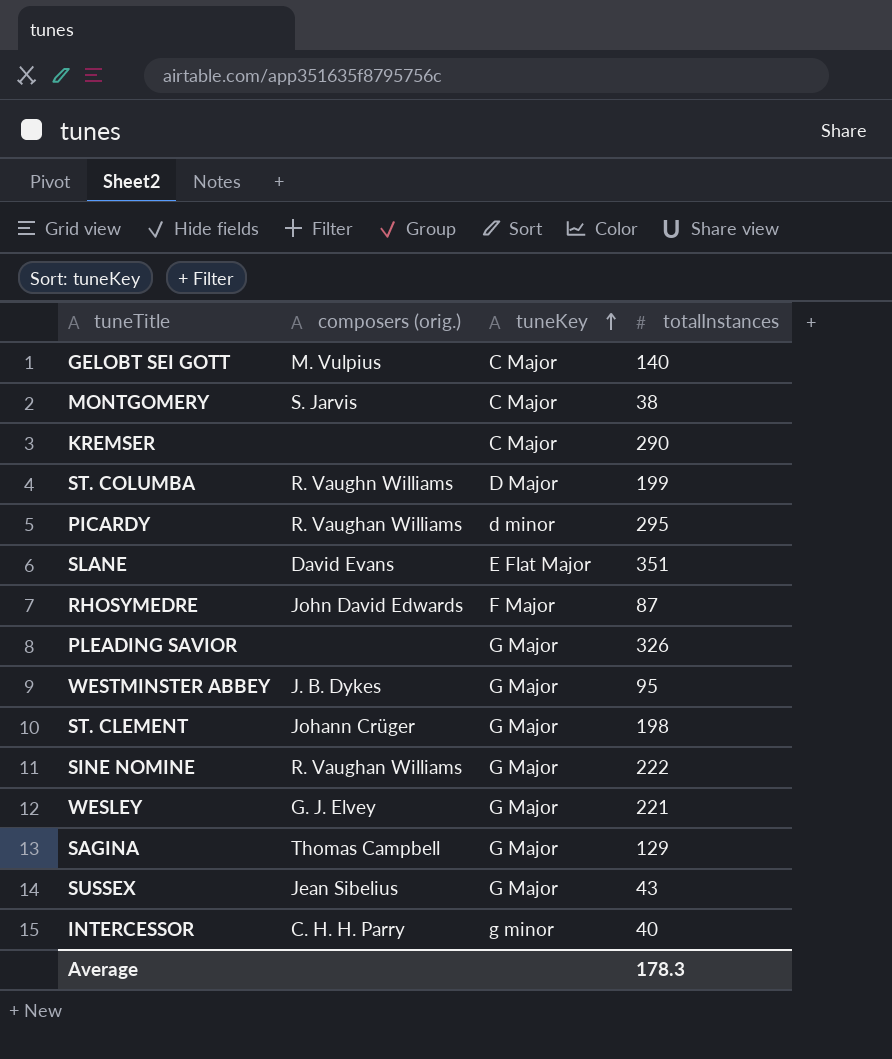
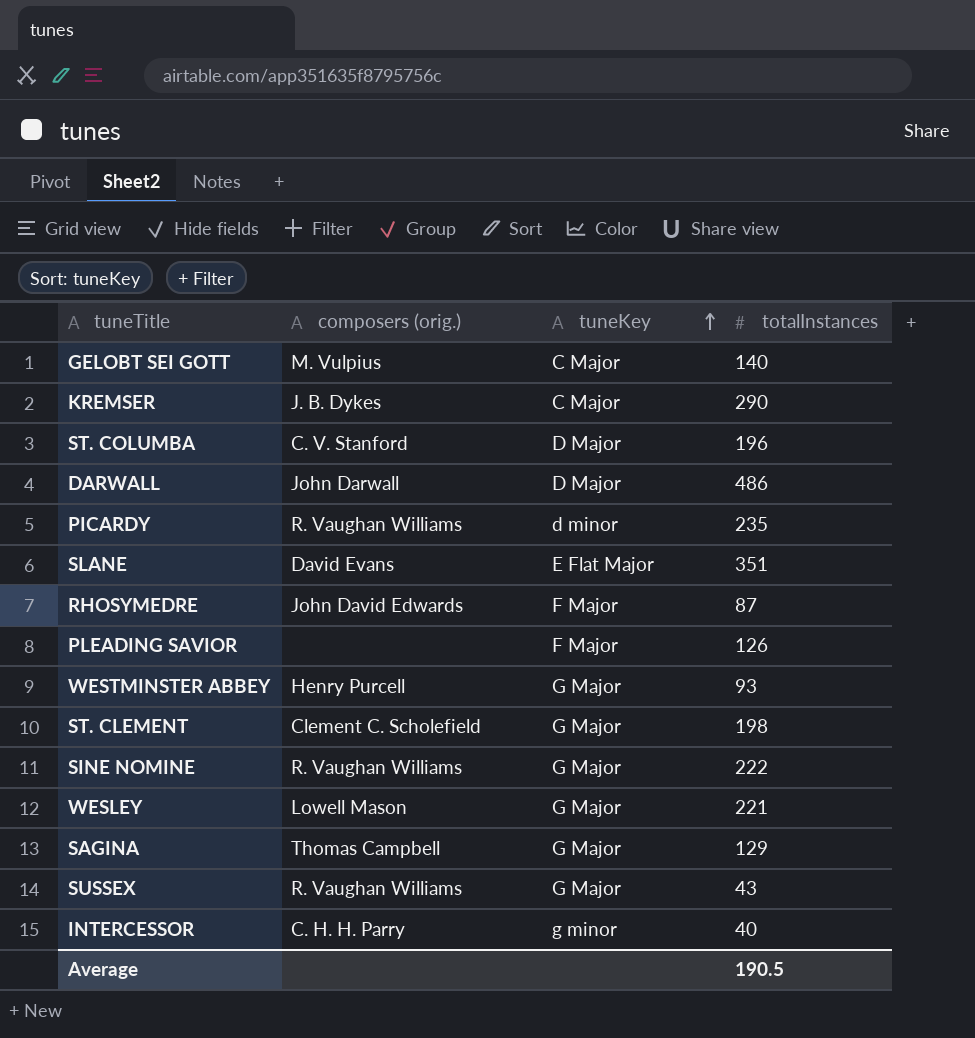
row MONTGOMERY: S. Jarvis | C Major | 38 -> none
KREMSER | composers (orig.): none -> J. B. Dykes
ST. COLUMBA | composers (orig.): R. Vaughn Williams -> C. V. Stanford
ST. COLUMBA | totalInstances: 199 -> 196
row DARWALL: none -> John Darwall | D Major | 486
PICARDY | totalInstances: 295 -> 235
PLEADING SAVIOR | tuneKey: G Major -> F Major
PLEADING SAVIOR | totalInstances: 326 -> 126
WESTMINSTER ABBEY | composers (orig.): J. B. Dykes -> Henry Purcell
WESTMINSTER ABBEY | totalInstances: 95 -> 93
ST. CLEMENT | composers (orig.): Johann Crüger -> Clement C. Scholefield
WESLEY | composers (orig.): G. J. Elvey -> Lowell Mason
SUSSEX | composers (orig.): Jean Sibelius -> R. Vaughan Williams
Average | totalInstances: 178.3 -> 190.5

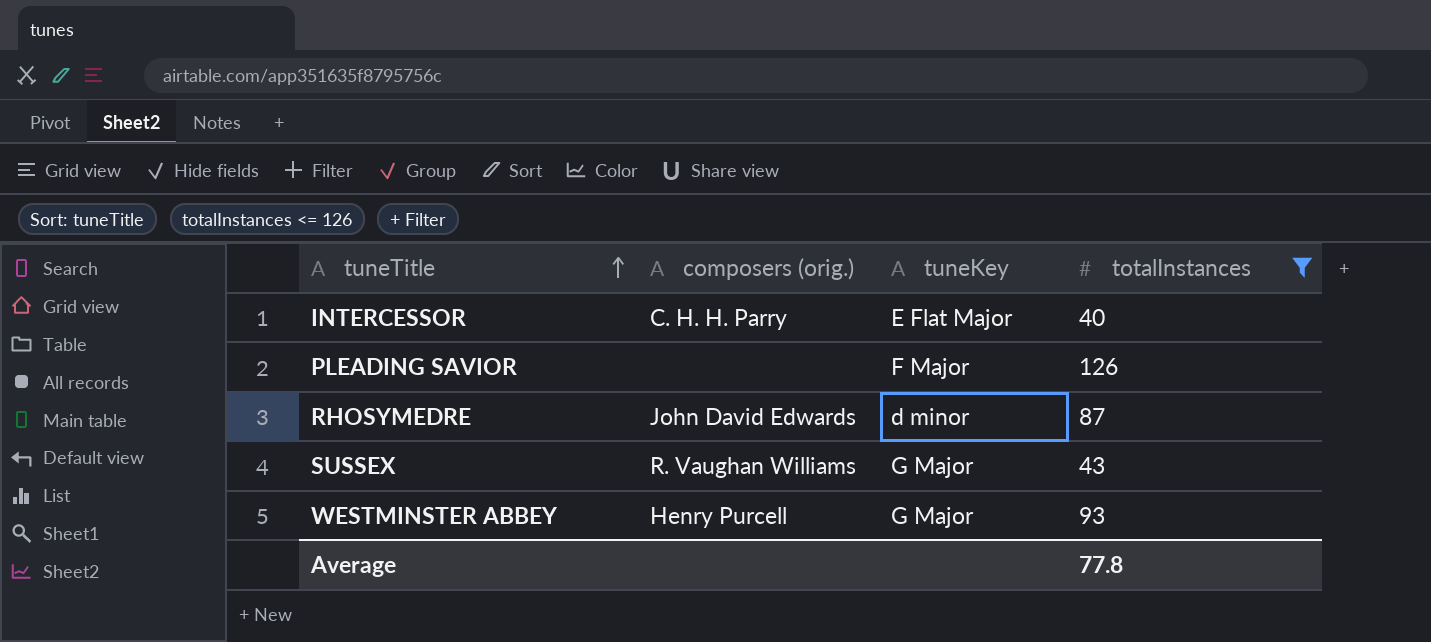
filter: none -> totalInstances <= 126
row order: tuneKey ascending -> tuneTitle ascending
INTERCESSOR | tuneKey: g minor -> E Flat Major
RHOSYMEDRE | tuneKey: F Major -> d minor
Average | totalInstances: 190.5 -> 77.8

